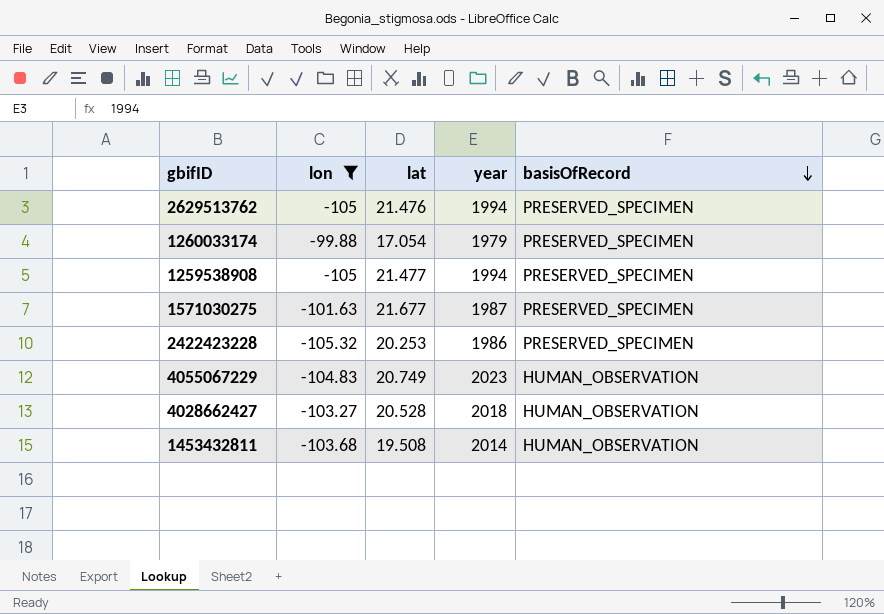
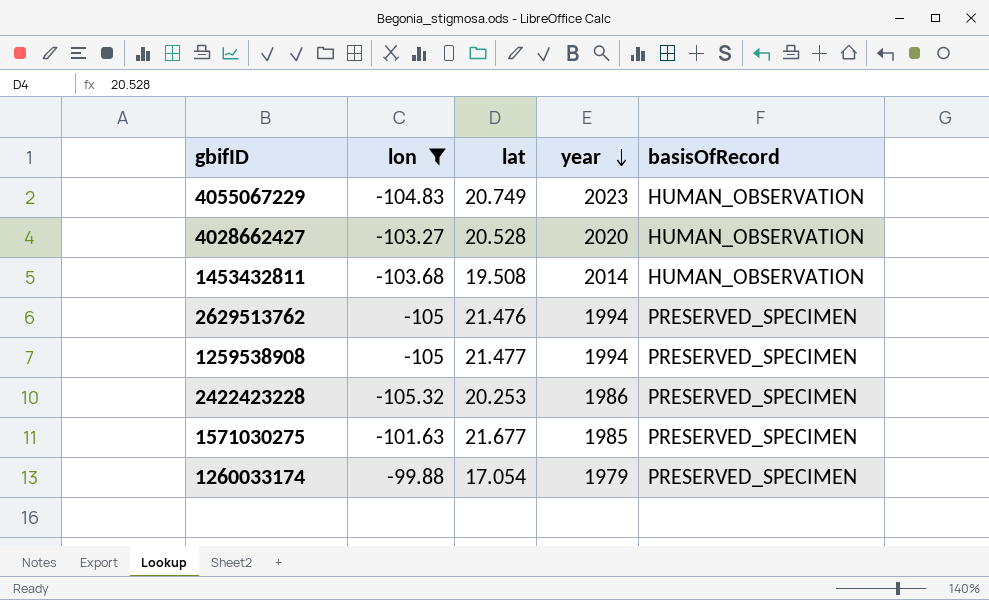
row order: basisOfRecord descending -> year descending
4028662427 | year: 2018 -> 2020
1571030275 | year: 1987 -> 1985

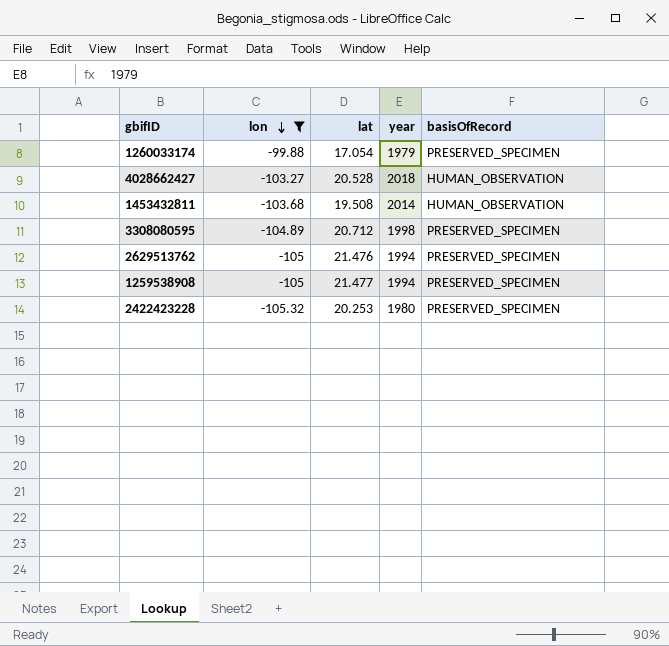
row order: year descending -> lon descending
row 4055067229: -104.83 | 20.749 | 2023 | HUMAN_OBSERVATION -> none
row 1571030275: -101.63 | 21.677 | 1985 | PRESERVED_SPECIMEN -> none
4028662427 | year: 2020 -> 2018
row 3308080595: none -> -104.89 | 20.712 | 1998 | PRESERVED_SPECIMEN
2422423228 | year: 1986 -> 1980

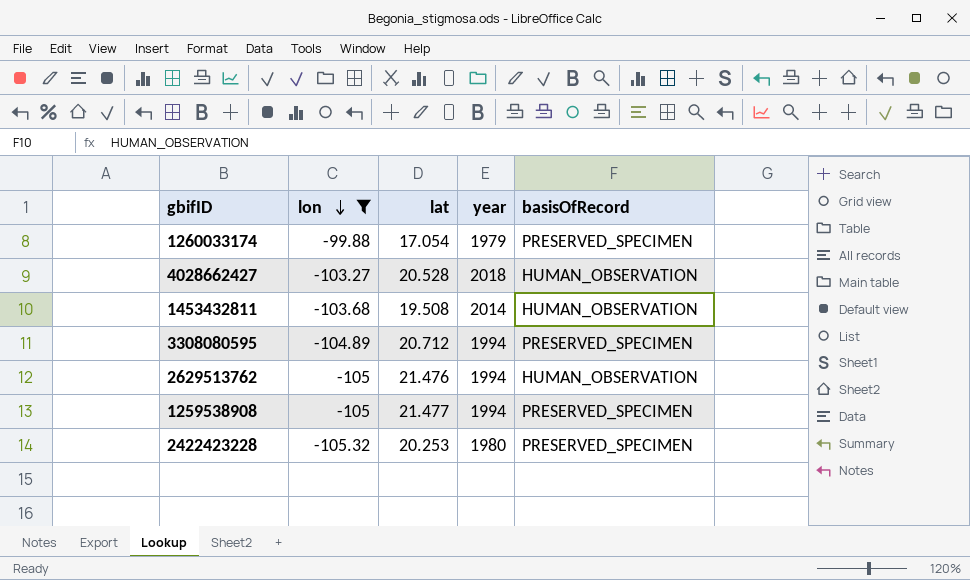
3308080595 | year: 1998 -> 1994
2629513762 | basisOfRecord: PRESERVED_SPECIMEN -> HUMAN_OBSERVATION

